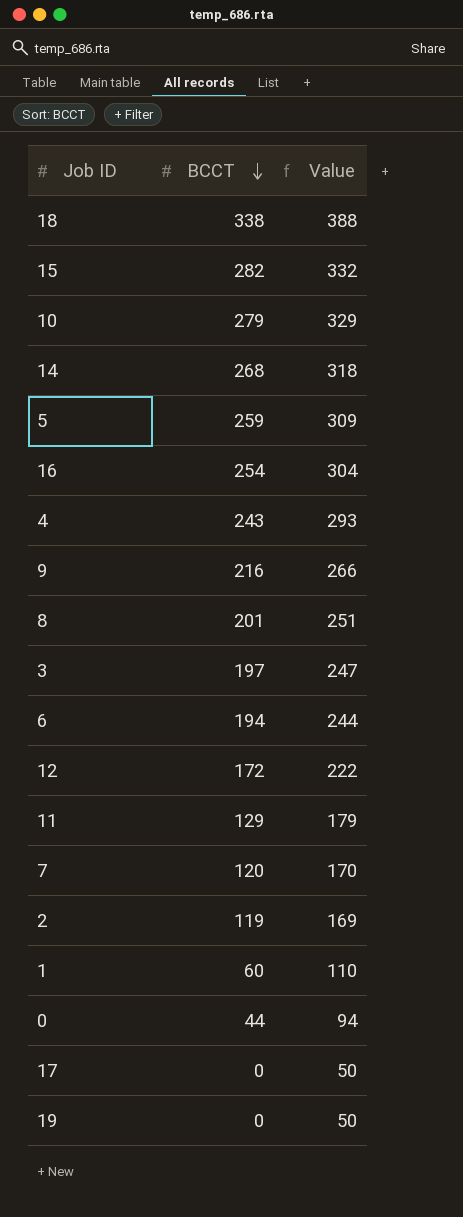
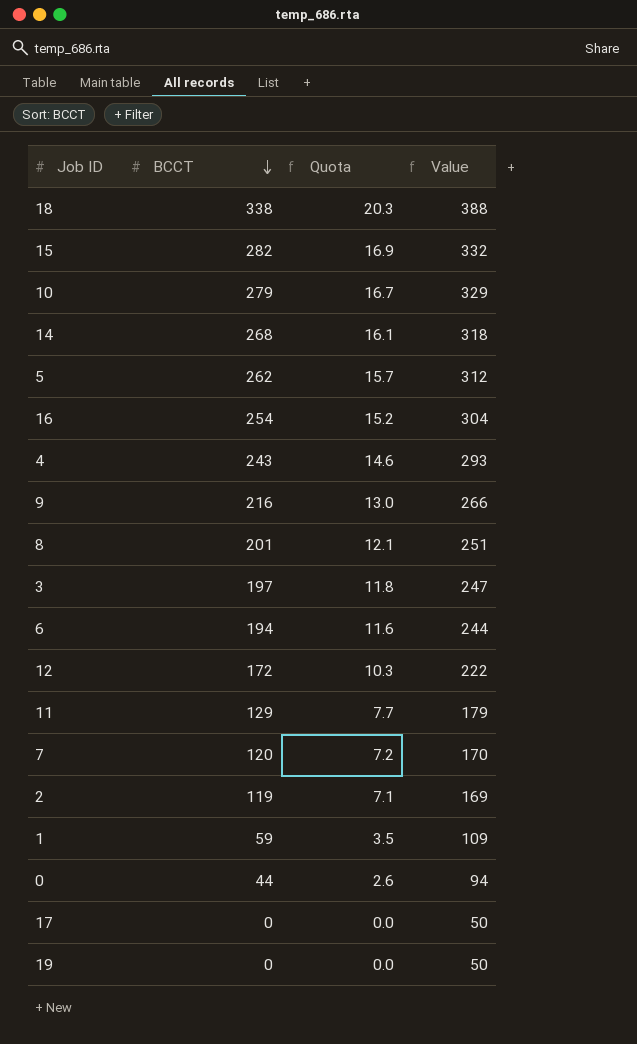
column Quota | formula: none -> [BCCT] * 0.06
5 | BCCT: 259 -> 262
5 | Value: 309 -> 312
1 | BCCT: 60 -> 59
1 | Value: 110 -> 109

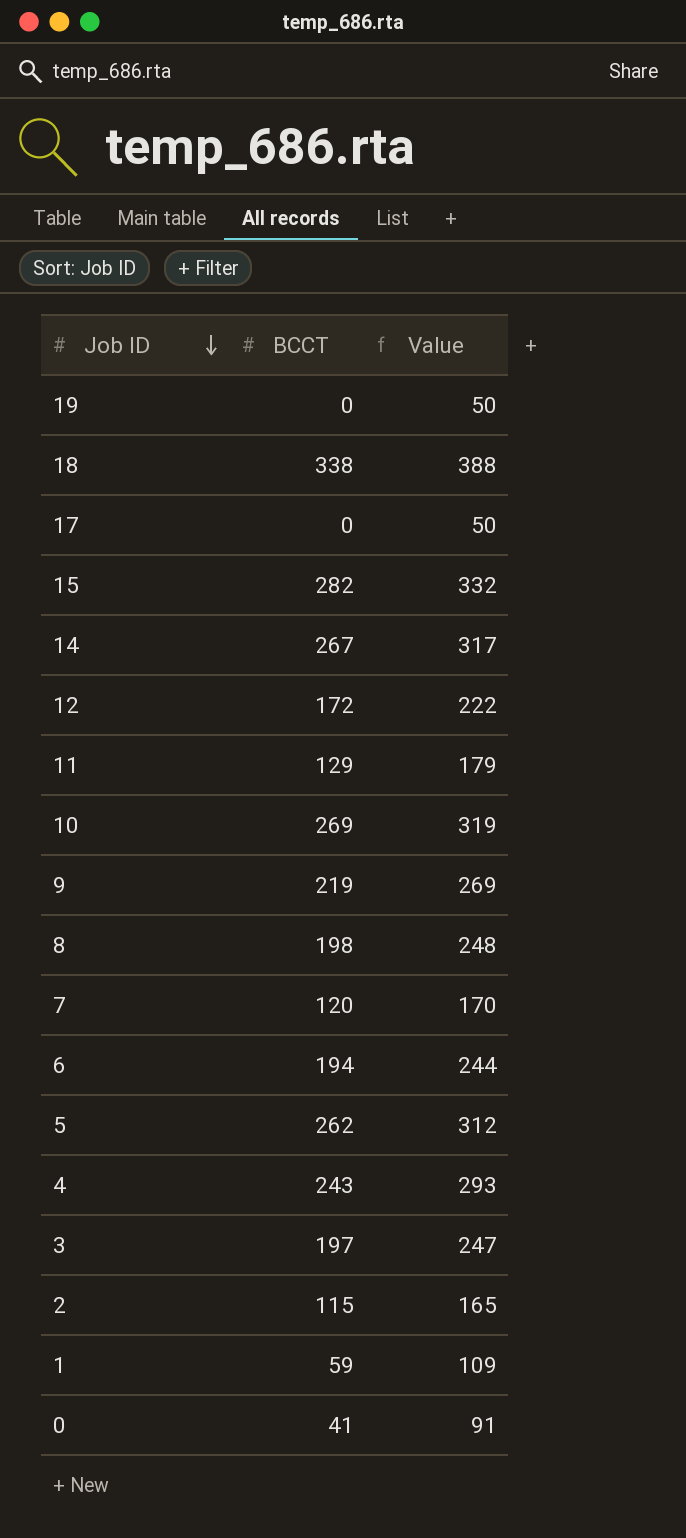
row order: BCCT descending -> Job ID descending
column Quota | formula: [BCCT] * 0.06 -> none
row 16: 254 | 15.2 | 304 -> none
14 | BCCT: 268 -> 267
14 | Value: 318 -> 317
10 | BCCT: 279 -> 269
10 | Value: 329 -> 319
9 | BCCT: 216 -> 219
9 | Value: 266 -> 269
8 | BCCT: 201 -> 198
8 | Value: 251 -> 248
2 | BCCT: 119 -> 115
2 | Value: 169 -> 165
0 | BCCT: 44 -> 41
0 | Value: 94 -> 91

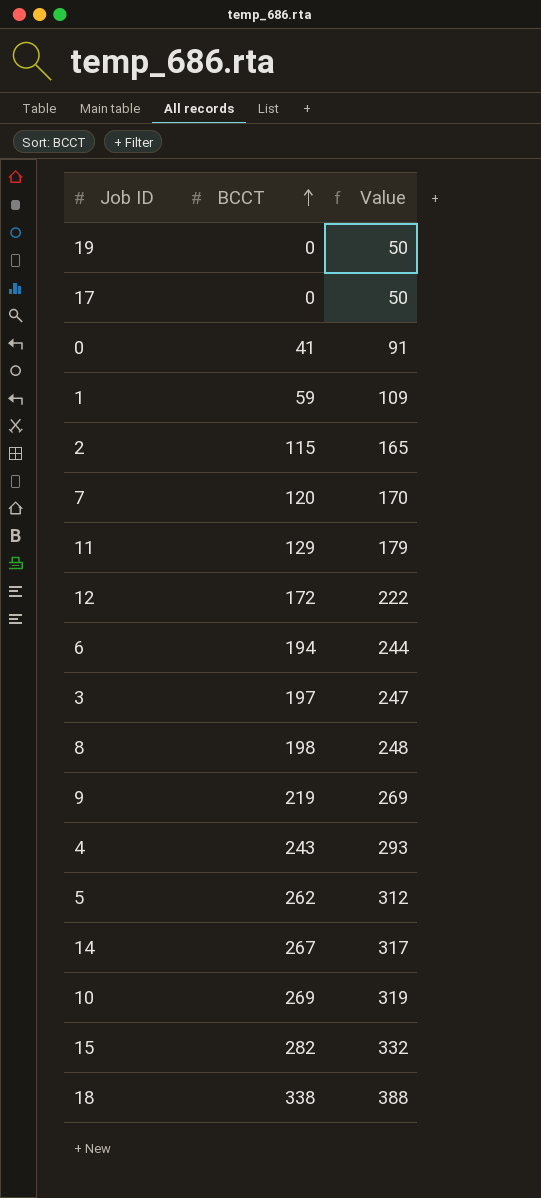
row order: Job ID descending -> BCCT ascending

